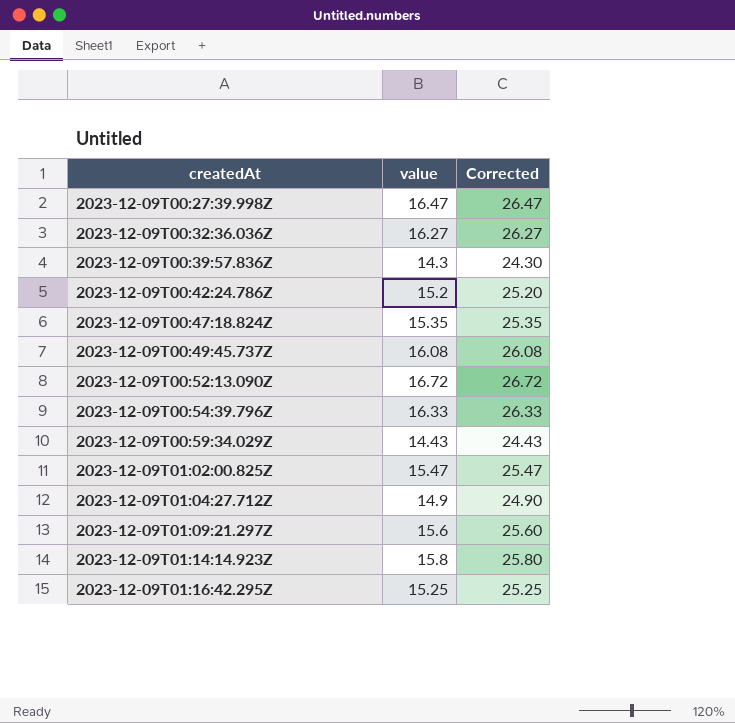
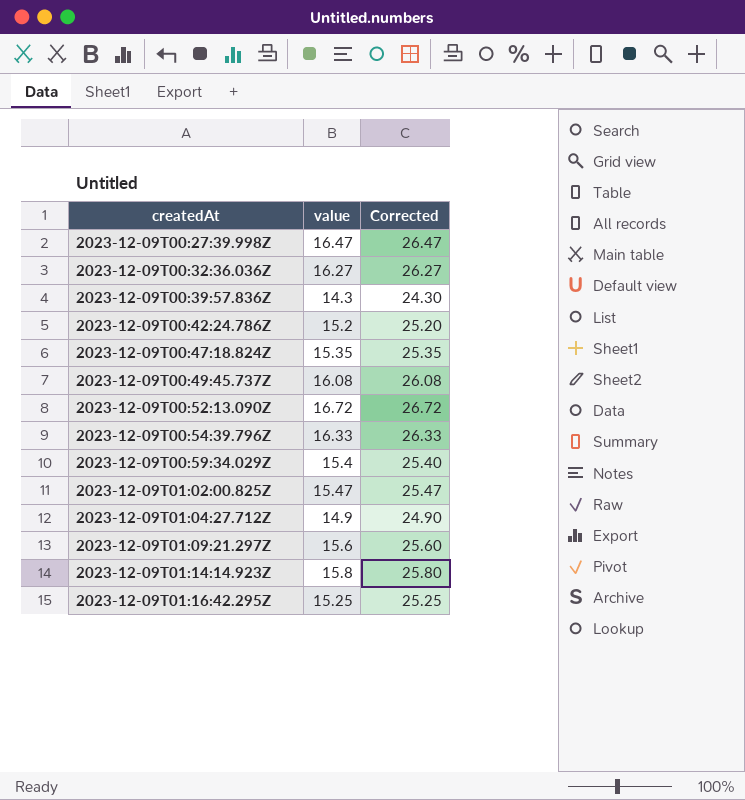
2023-12-09T00:59:34.029Z | value: 14.43 -> 15.4
2023-12-09T00:59:34.029Z | Corrected: 24.43 -> 25.40

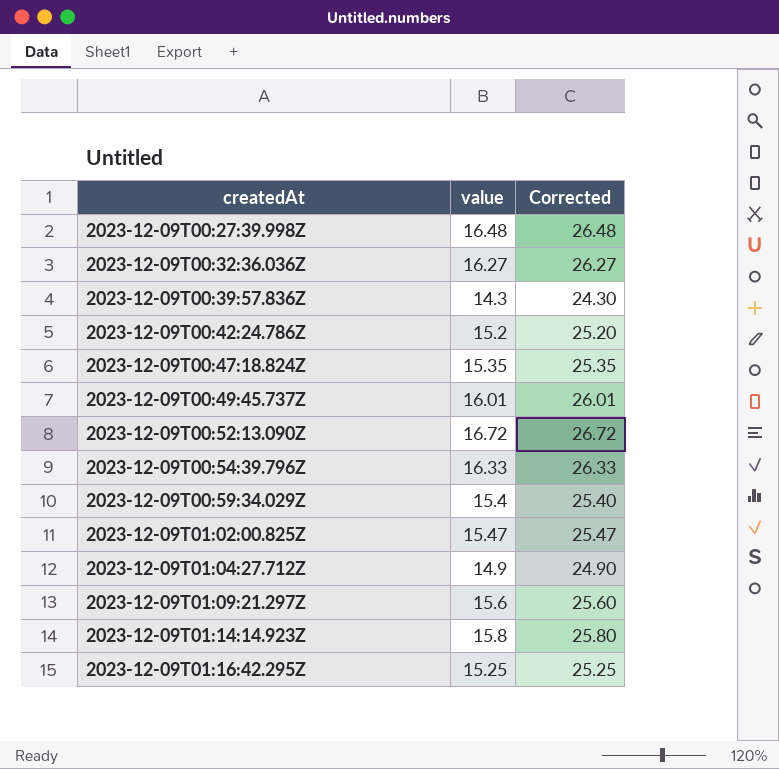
2023-12-09T00:27:39.998Z | value: 16.47 -> 16.48
2023-12-09T00:27:39.998Z | Corrected: 26.47 -> 26.48
2023-12-09T00:49:45.737Z | value: 16.08 -> 16.01
2023-12-09T00:49:45.737Z | Corrected: 26.08 -> 26.01

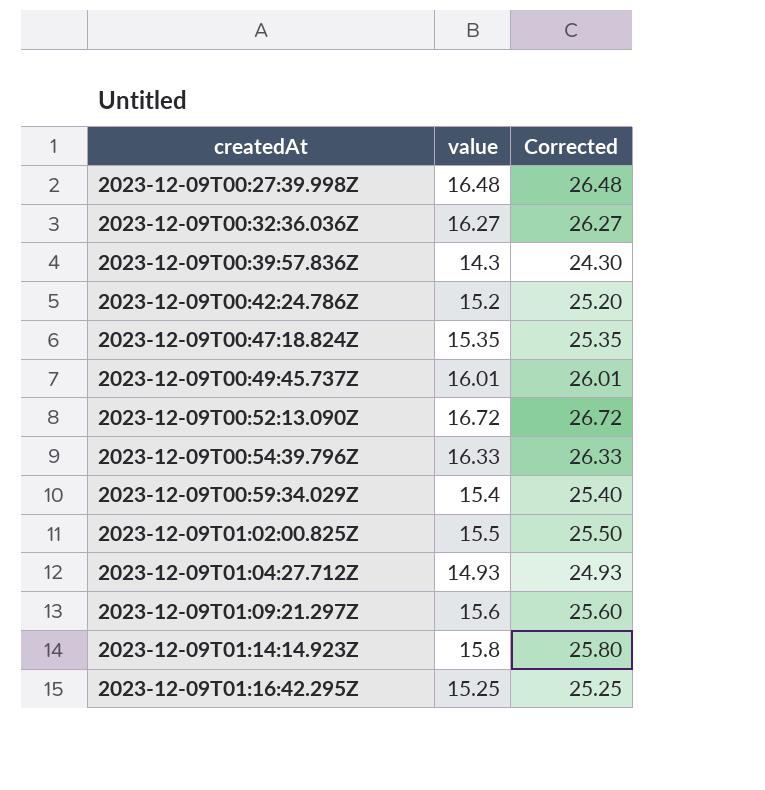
2023-12-09T01:02:00.825Z | value: 15.47 -> 15.5
2023-12-09T01:02:00.825Z | Corrected: 25.47 -> 25.50
2023-12-09T01:04:27.712Z | value: 14.9 -> 14.93
2023-12-09T01:04:27.712Z | Corrected: 24.90 -> 24.93

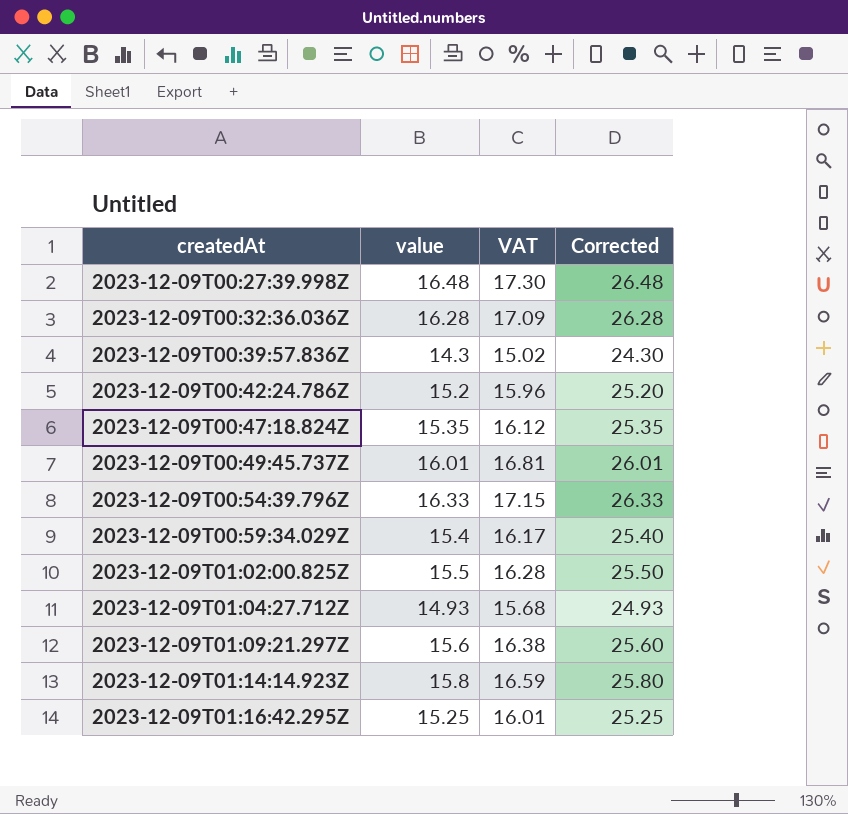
column VAT | formula: none -> [value] * 1.05
row 2023-12-09T00:52:13.090Z: 16.72 | 26.72 -> none
2023-12-09T00:32:36.036Z | value: 16.27 -> 16.28
2023-12-09T00:32:36.036Z | Corrected: 26.27 -> 26.28

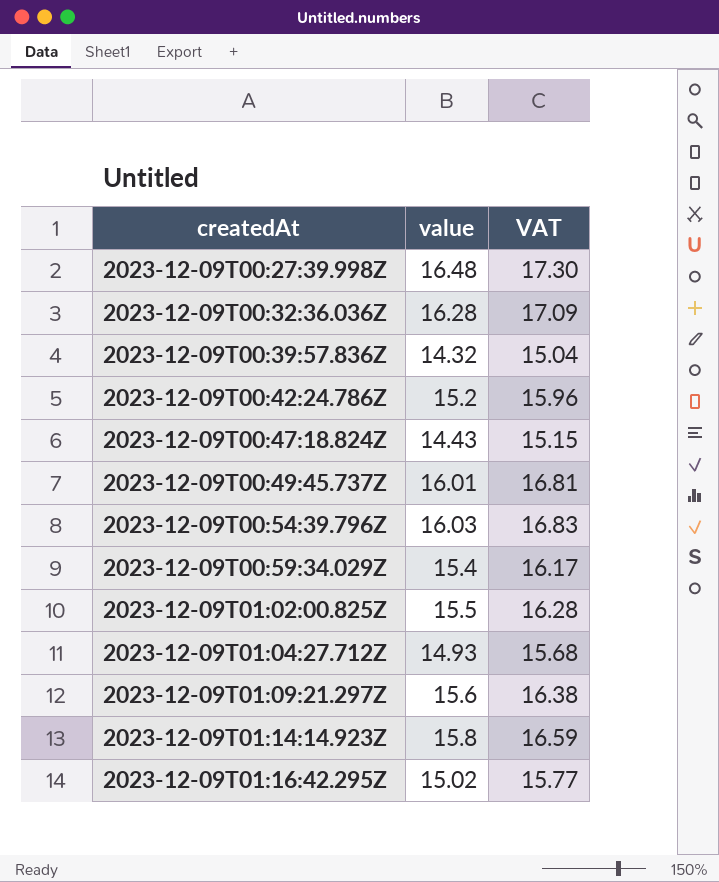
column Corrected | formula: [value] + 10 -> none
2023-12-09T00:39:57.836Z | value: 14.3 -> 14.32
2023-12-09T00:39:57.836Z | VAT: 15.02 -> 15.04
2023-12-09T00:47:18.824Z | value: 15.35 -> 14.43
2023-12-09T00:47:18.824Z | VAT: 16.12 -> 15.15
2023-12-09T00:54:39.796Z | value: 16.33 -> 16.03
2023-12-09T00:54:39.796Z | VAT: 17.15 -> 16.83
2023-12-09T01:16:42.295Z | value: 15.25 -> 15.02
2023-12-09T01:16:42.295Z | VAT: 16.01 -> 15.77

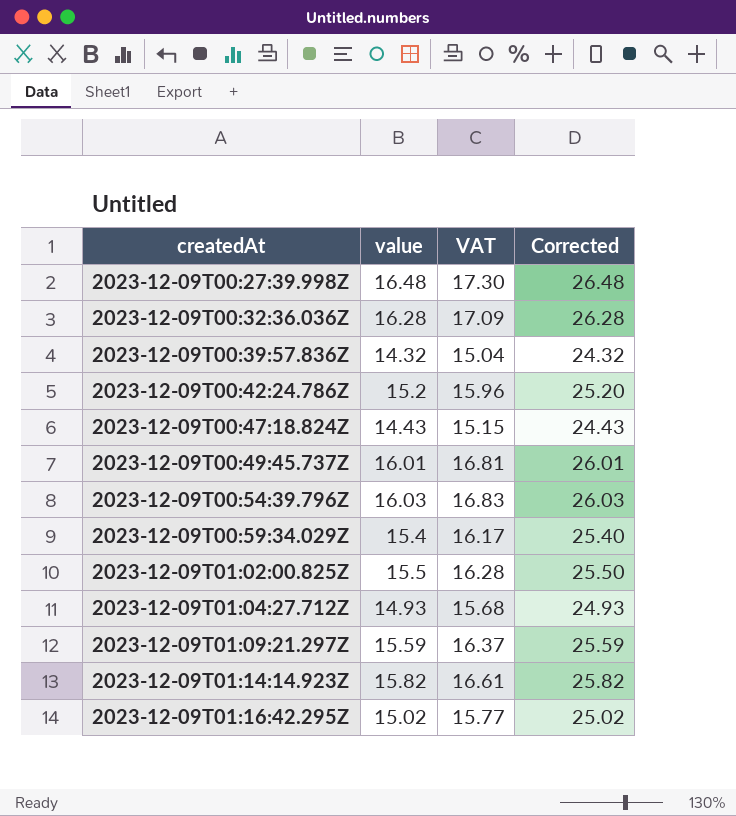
column Corrected | formula: none -> [value] + 10
2023-12-09T01:09:21.297Z | value: 15.6 -> 15.59
2023-12-09T01:09:21.297Z | VAT: 16.38 -> 16.37
2023-12-09T01:14:14.923Z | value: 15.8 -> 15.82
2023-12-09T01:14:14.923Z | VAT: 16.59 -> 16.61

